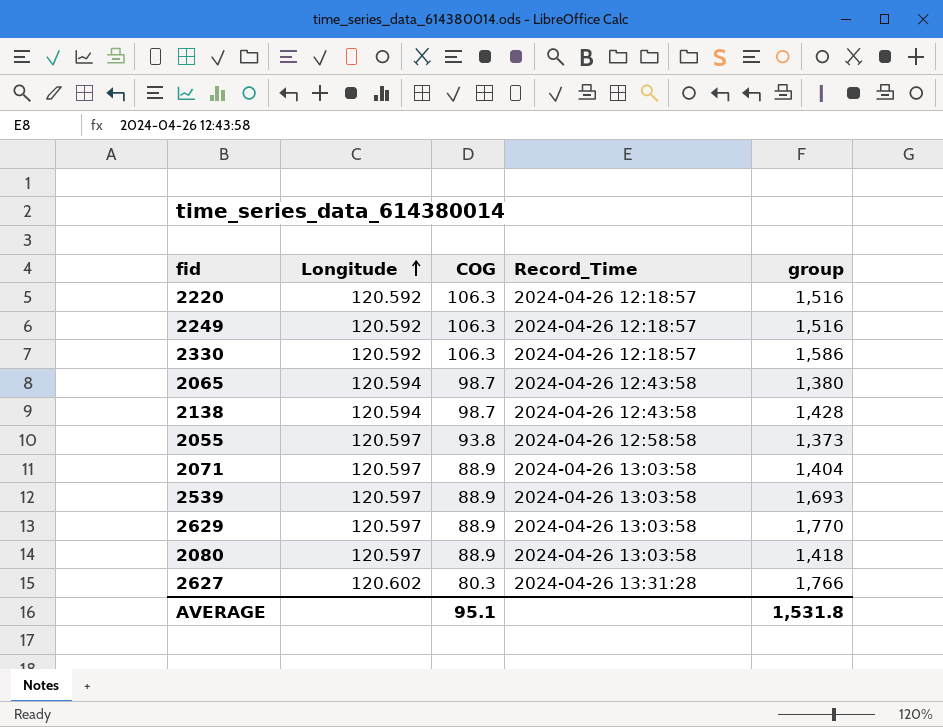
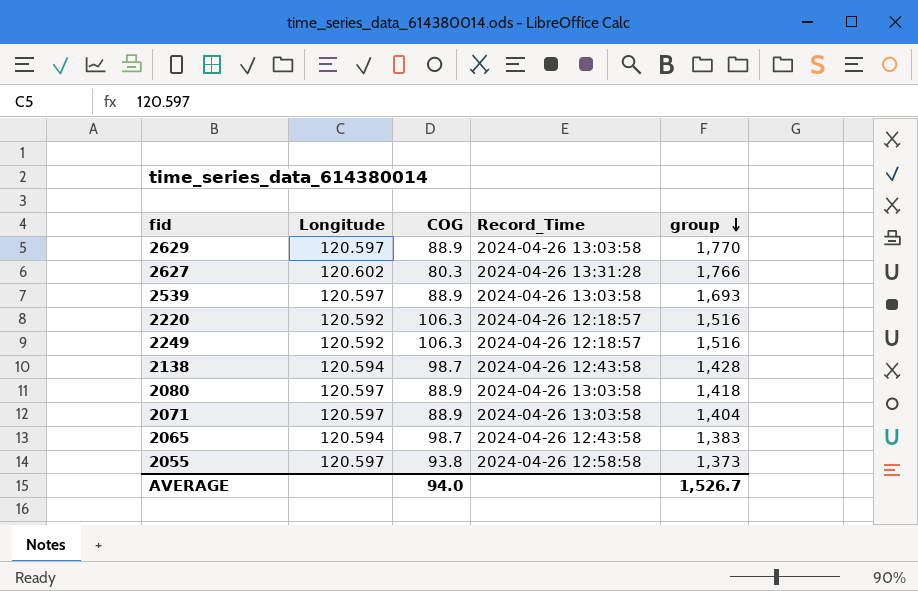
row order: Longitude ascending -> group descending
row 2330: 120.592 | 106.3 | 2024-04-26 12:18:57 | 1,586 -> none
2065 | group: 1,380 -> 1,383
AVERAGE | COG: 95.1 -> 94.0
AVERAGE | group: 1,531.8 -> 1,526.7

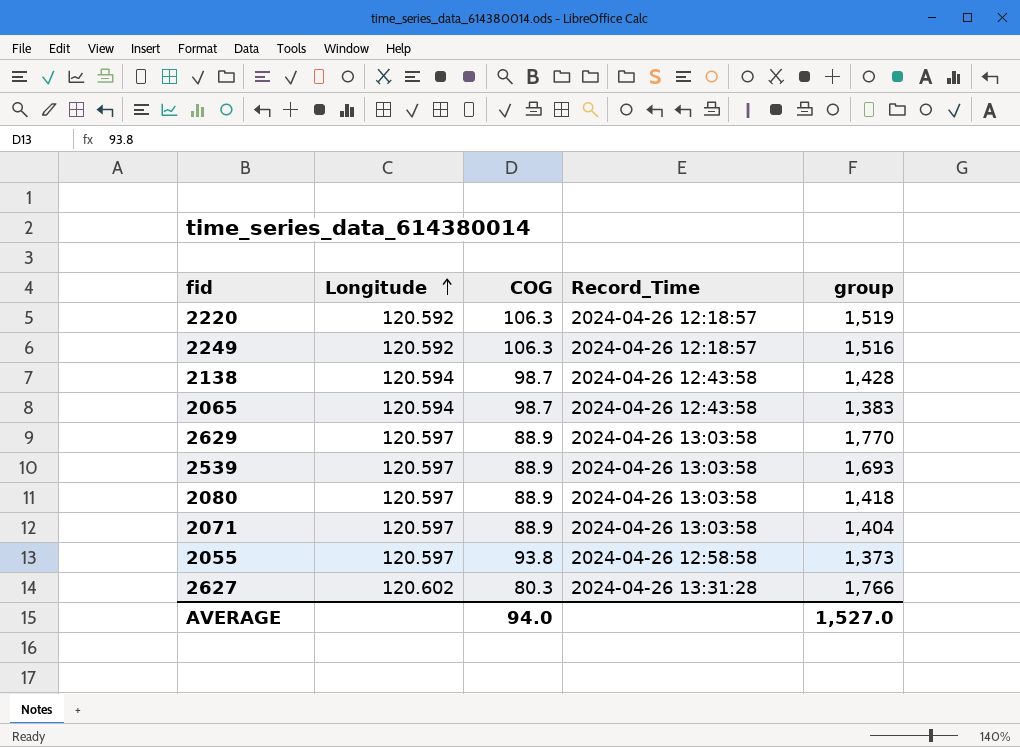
row order: group descending -> Longitude ascending
2220 | group: 1,516 -> 1,519
AVERAGE | group: 1,526.7 -> 1,527.0

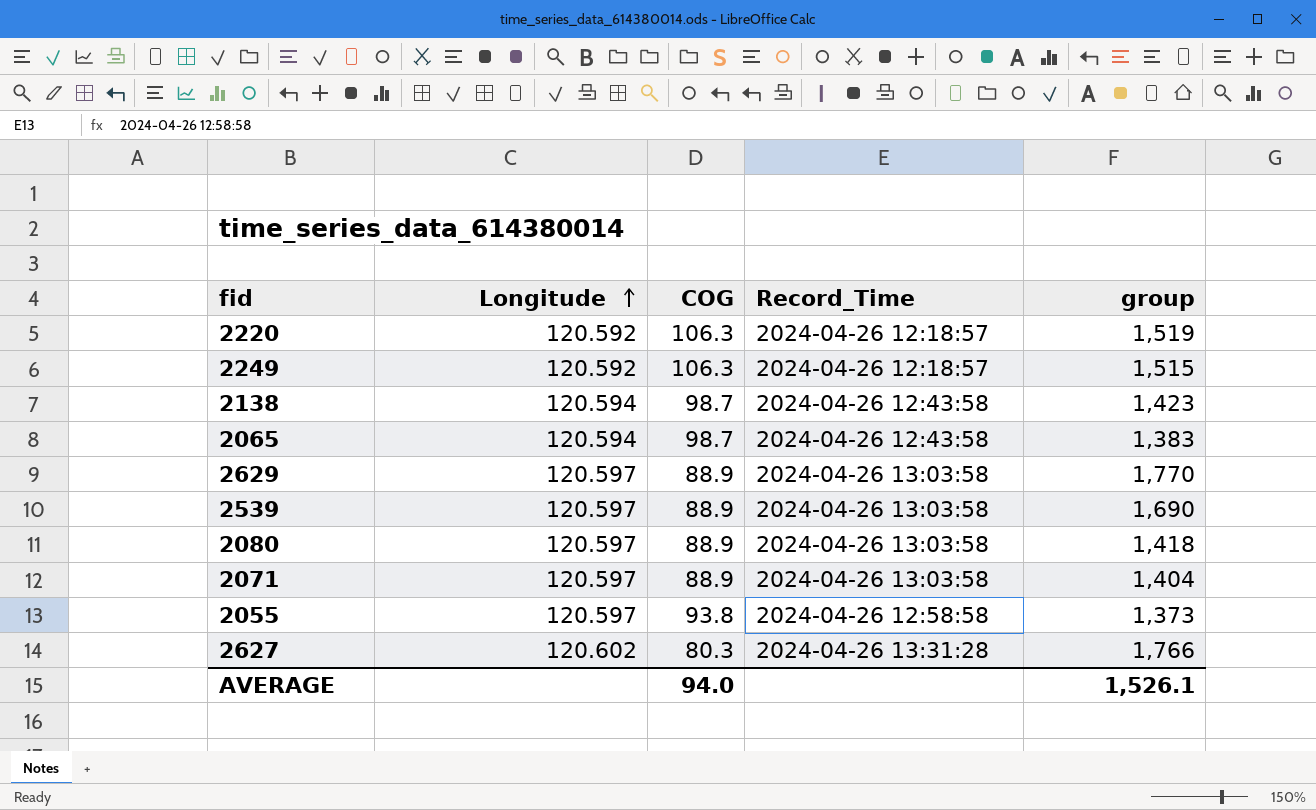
2249 | group: 1,516 -> 1,515
2138 | group: 1,428 -> 1,423
2539 | group: 1,693 -> 1,690
AVERAGE | group: 1,527.0 -> 1,526.1

